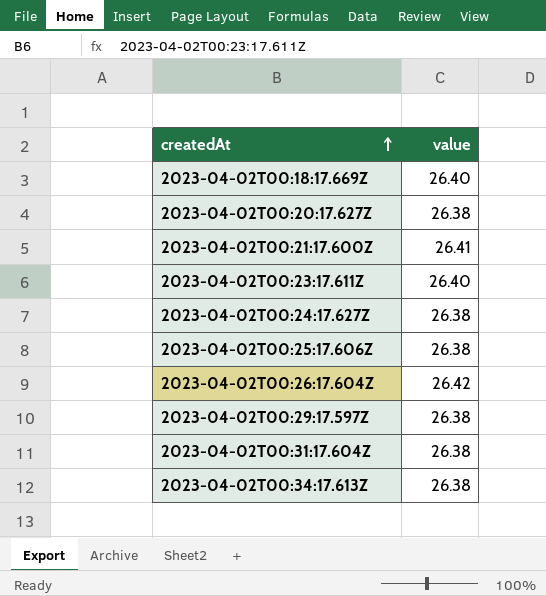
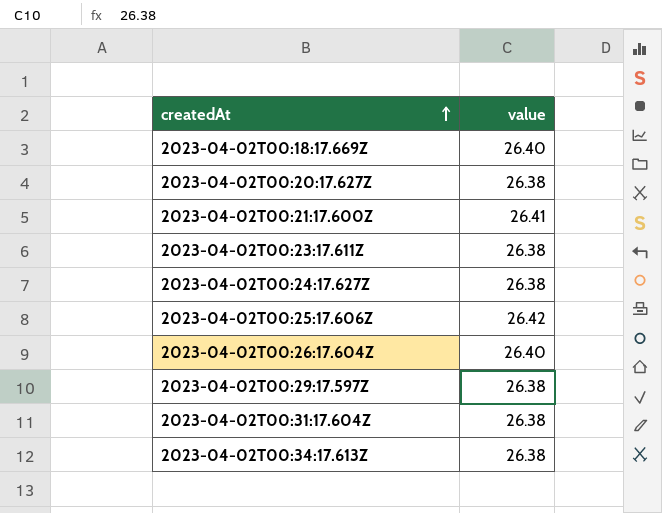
2023-04-02T00:23:17.611Z | value: 26.40 -> 26.38
2023-04-02T00:25:17.606Z | value: 26.38 -> 26.42
2023-04-02T00:26:17.604Z | value: 26.42 -> 26.40

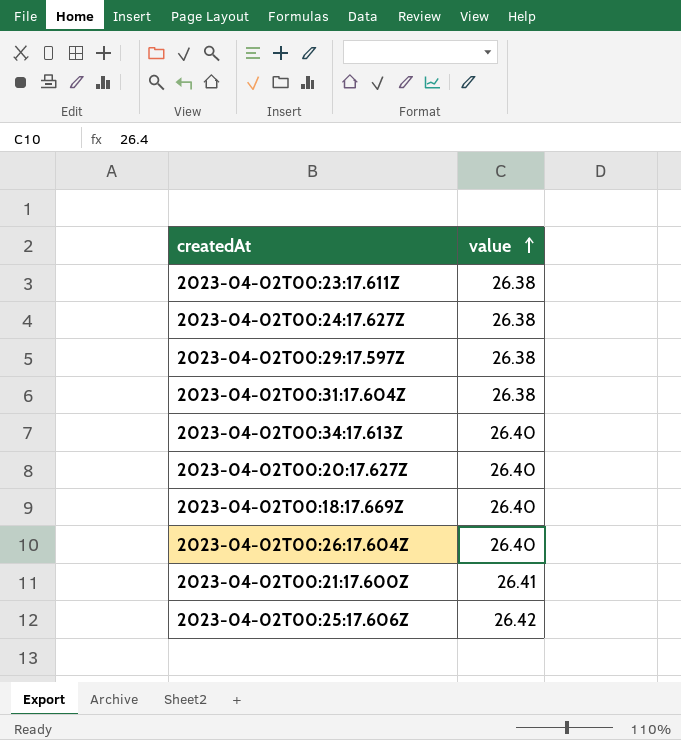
row order: createdAt ascending -> value ascending
2023-04-02T00:34:17.613Z | value: 26.38 -> 26.40
2023-04-02T00:20:17.627Z | value: 26.38 -> 26.40

